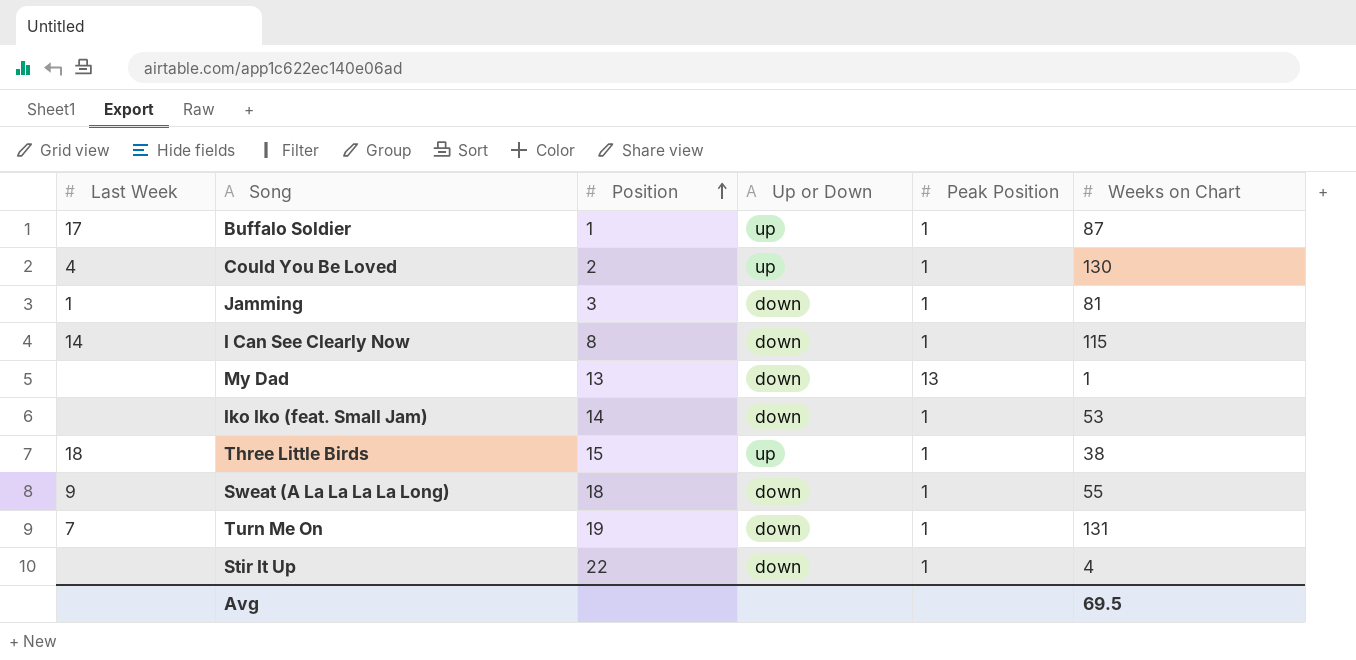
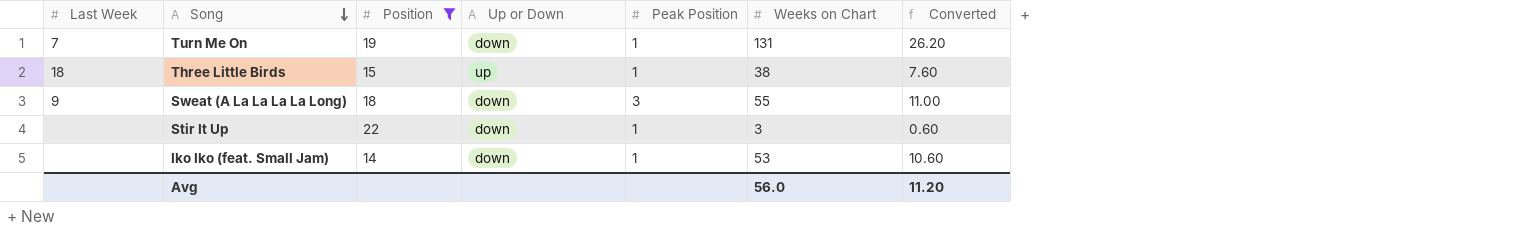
filter: none -> Position >= 14
row order: Position ascending -> Song descending
column Converted | formula: none -> [Weeks on Chart] * 0.2
Sweat (A La La La La Long) | Peak Position: 1 -> 3
Stir It Up | Weeks on Chart: 4 -> 3
Avg | Weeks on Chart: 69.5 -> 56.0

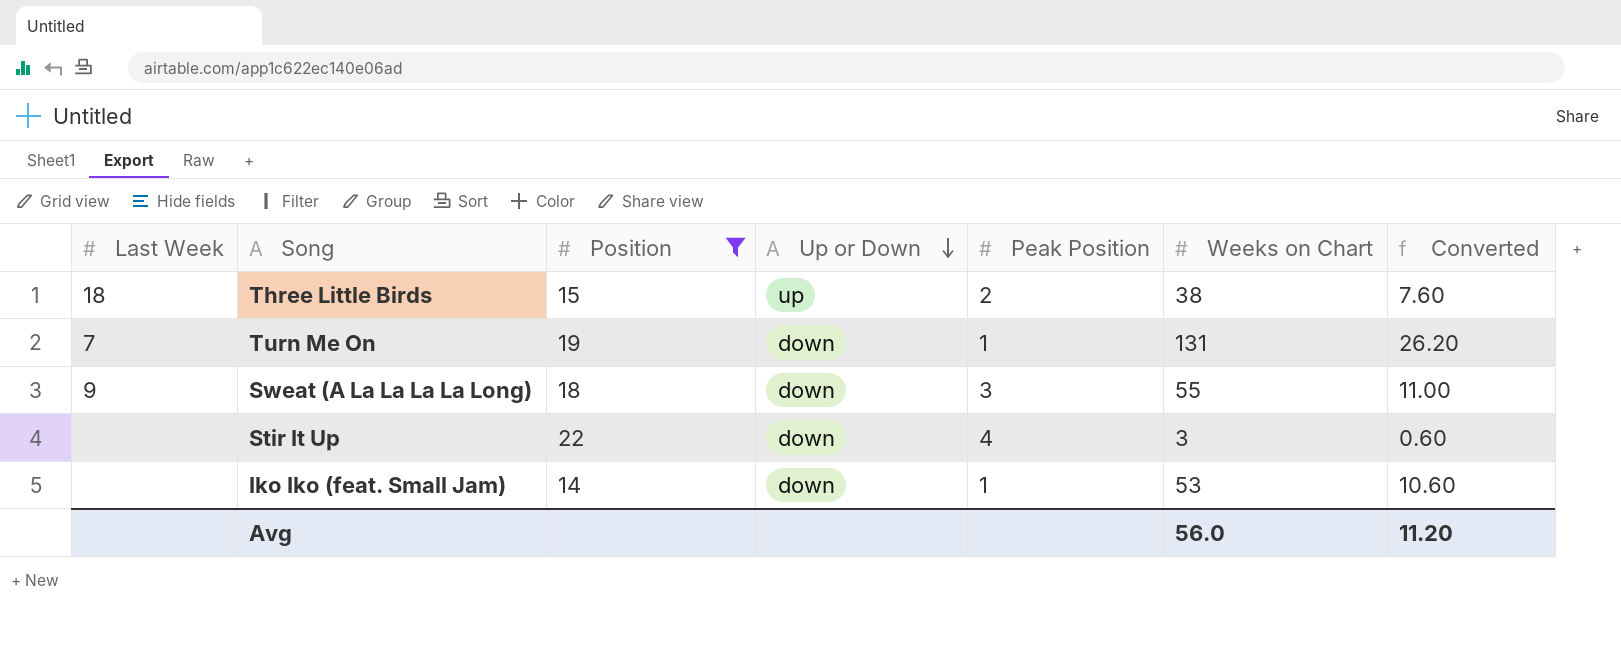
row order: Song descending -> Up or Down descending
Three Little Birds | Peak Position: 1 -> 2
Stir It Up | Peak Position: 1 -> 4

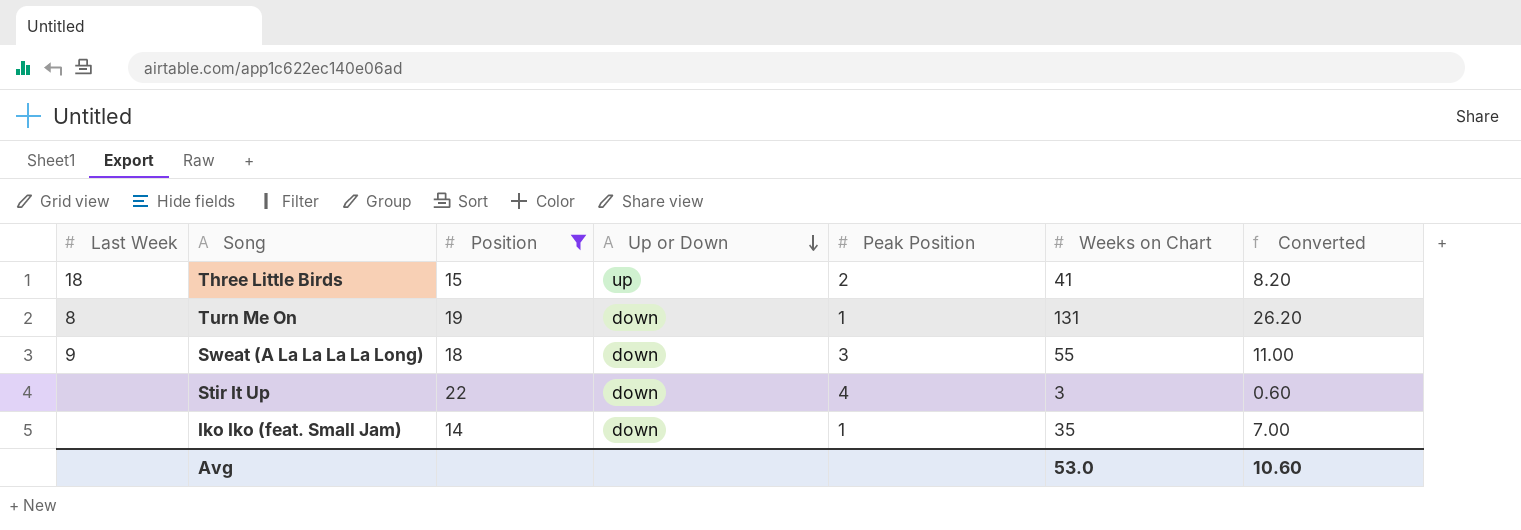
Three Little Birds | Weeks on Chart: 38 -> 41
Three Little Birds | Converted: 7.60 -> 8.20
Turn Me On | Last Week: 7 -> 8
Iko Iko (feat. Small Jam) | Weeks on Chart: 53 -> 35
Iko Iko (feat. Small Jam) | Converted: 10.60 -> 7.00
Avg | Weeks on Chart: 56.0 -> 53.0
Avg | Converted: 11.20 -> 10.60

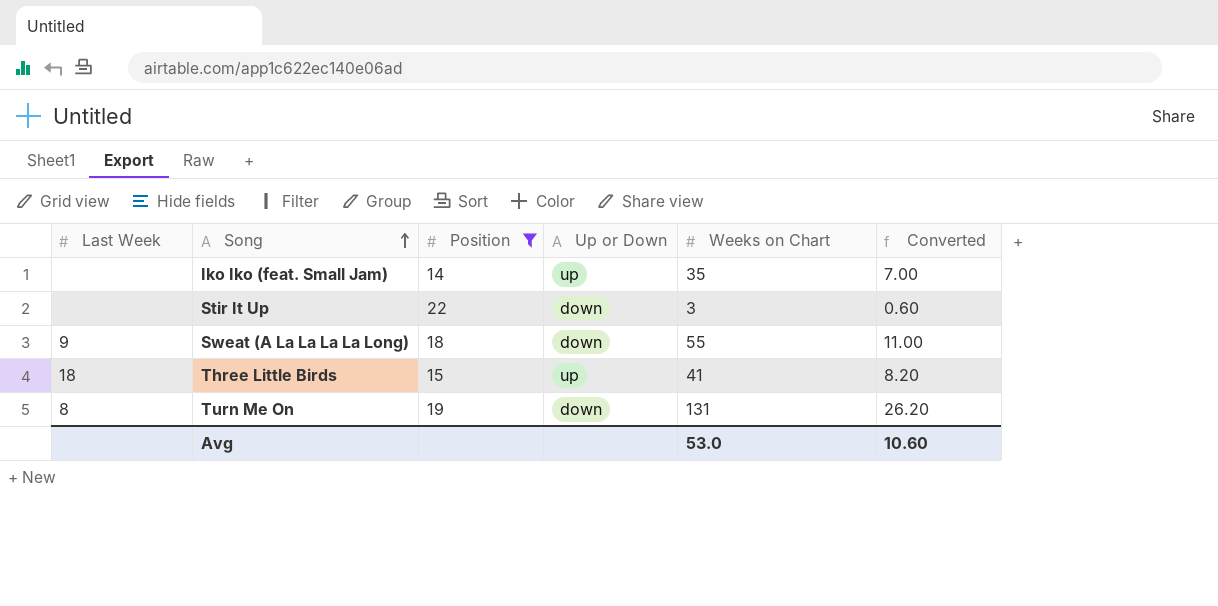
row order: Up or Down descending -> Song ascending
column Peak Position | position: 5 -> none
Iko Iko (feat. Small Jam) | Up or Down: down -> up

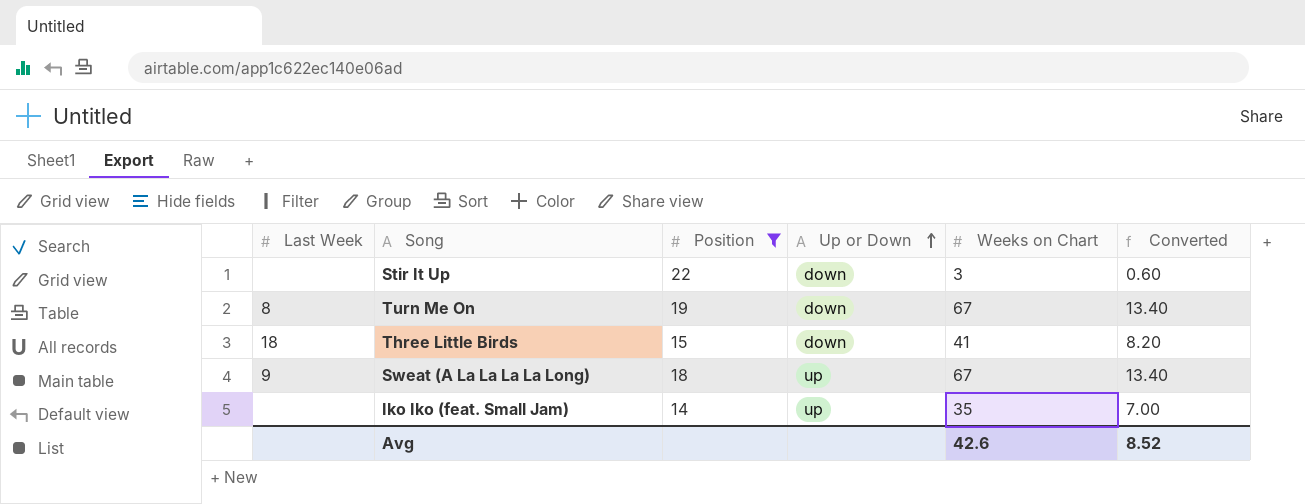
row order: Song ascending -> Up or Down ascending
Turn Me On | Weeks on Chart: 131 -> 67
Turn Me On | Converted: 26.20 -> 13.40
Three Little Birds | Up or Down: up -> down
Sweat (A La La La La Long) | Up or Down: down -> up
Sweat (A La La La La Long) | Weeks on Chart: 55 -> 67
Sweat (A La La La La Long) | Converted: 11.00 -> 13.40
Avg | Weeks on Chart: 53.0 -> 42.6
Avg | Converted: 10.60 -> 8.52

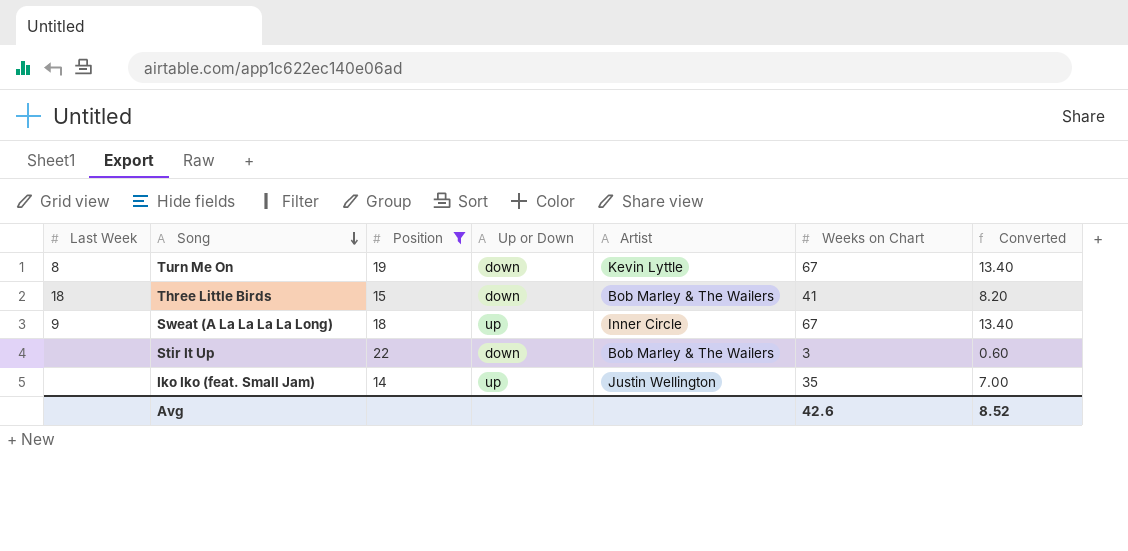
row order: Up or Down ascending -> Song descending
column Artist | position: none -> 5

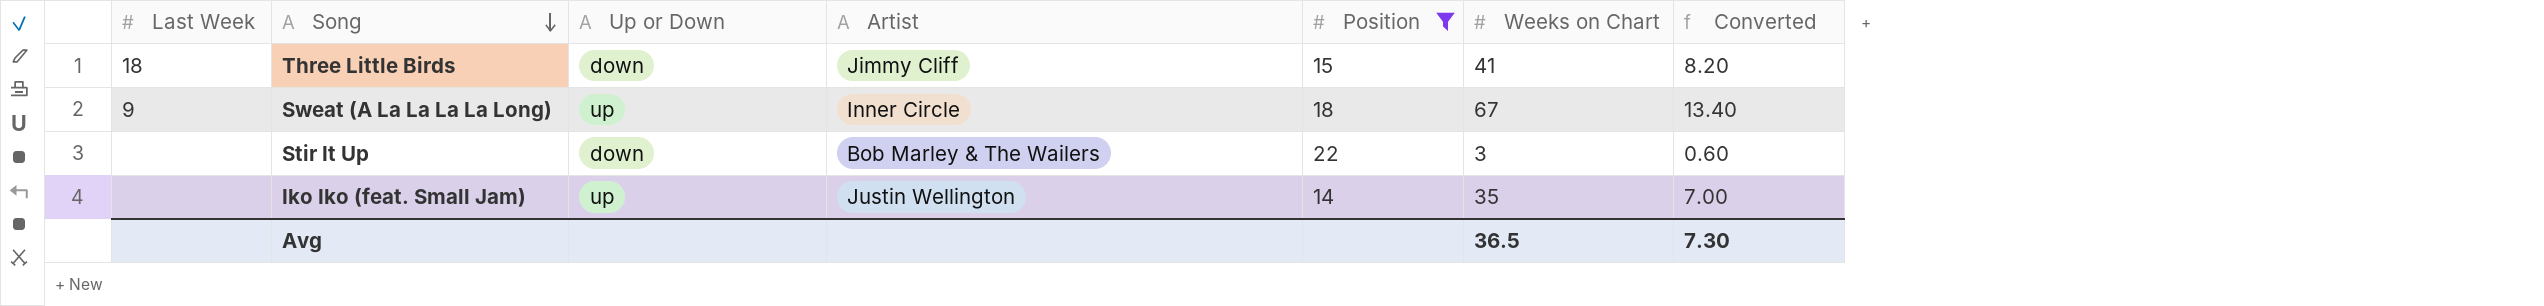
column Position | position: 3 -> 5
row Turn Me On: 8 | 19 | down | Kevin Lyttle | 67 | 13.40 -> none
Three Little Birds | Artist: Bob Marley & The Wailers -> Jimmy Cliff
Avg | Weeks on Chart: 42.6 -> 36.5
Avg | Converted: 8.52 -> 7.30

